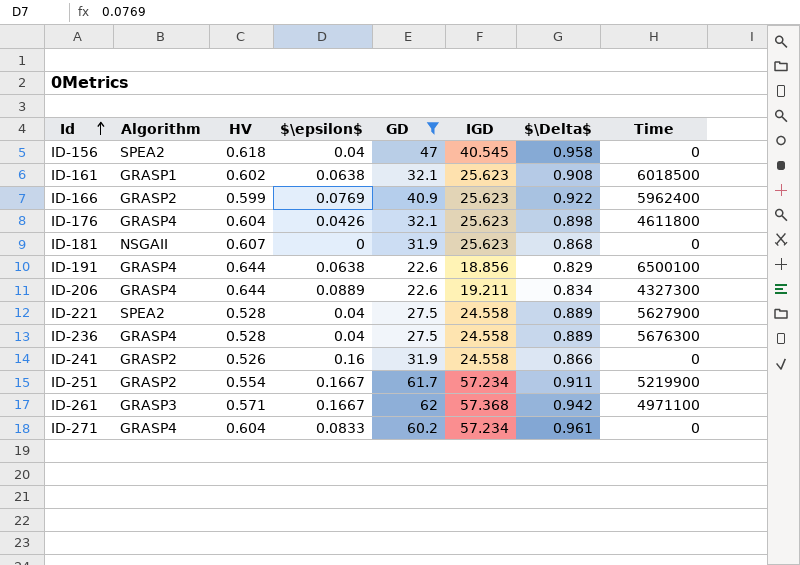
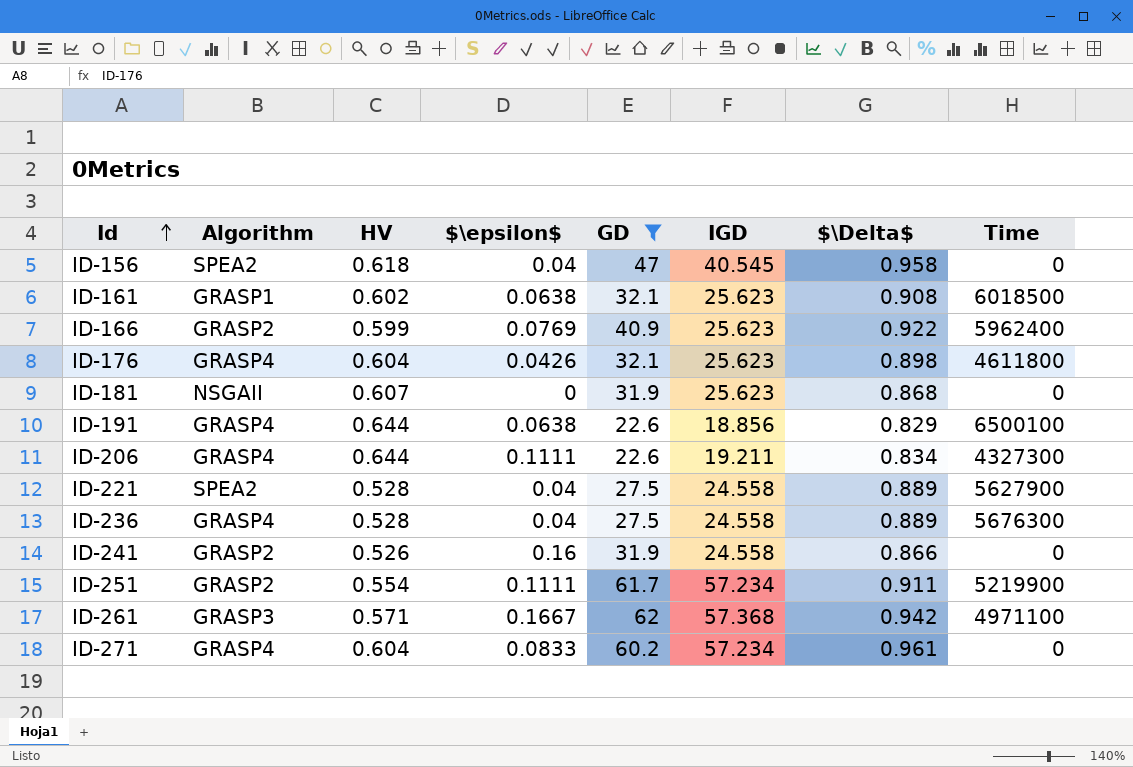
ID-206 | $\epsilon$: 0.0889 -> 0.1111
ID-251 | $\epsilon$: 0.1667 -> 0.1111

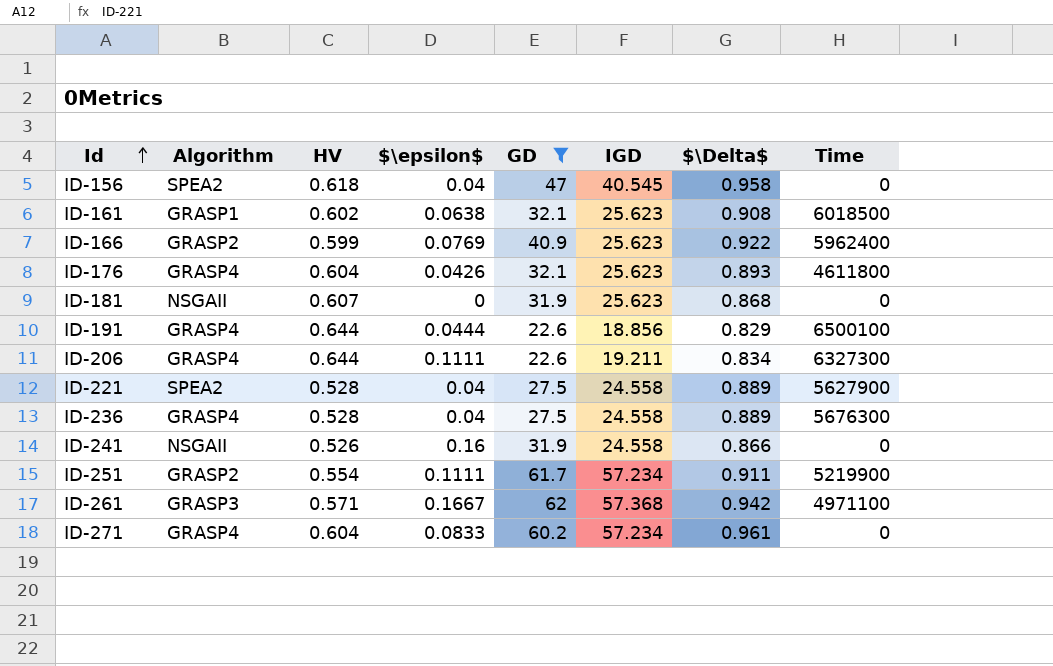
ID-176 | $\Delta$: 0.898 -> 0.893
ID-191 | $\epsilon$: 0.0638 -> 0.0444
ID-206 | Time: 4327300 -> 6327300
ID-241 | Algorithm: GRASP2 -> NSGAII

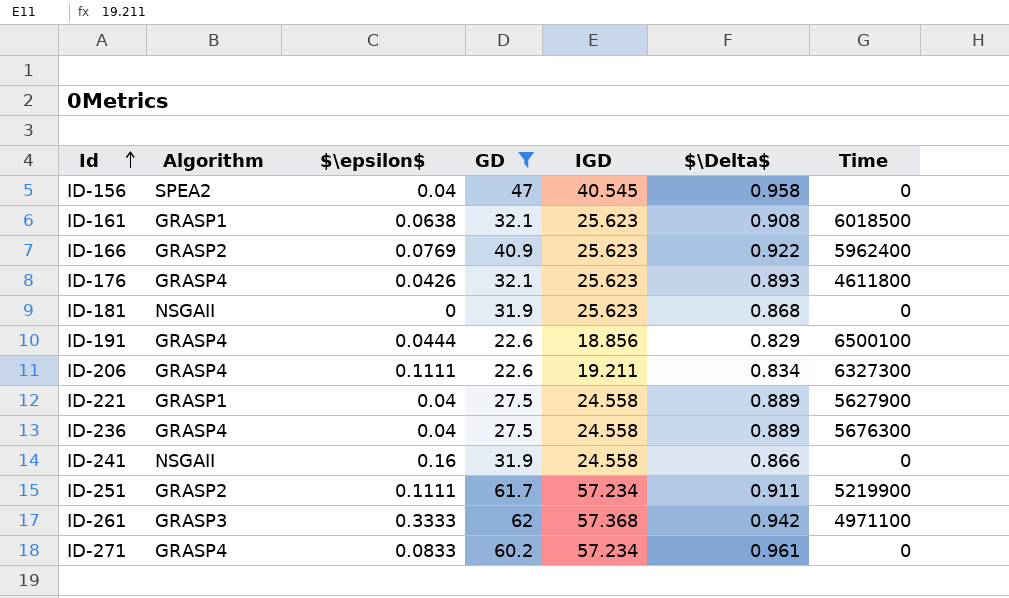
column HV | position: 3 -> none
ID-221 | Algorithm: SPEA2 -> GRASP1
ID-261 | $\epsilon$: 0.1667 -> 0.3333

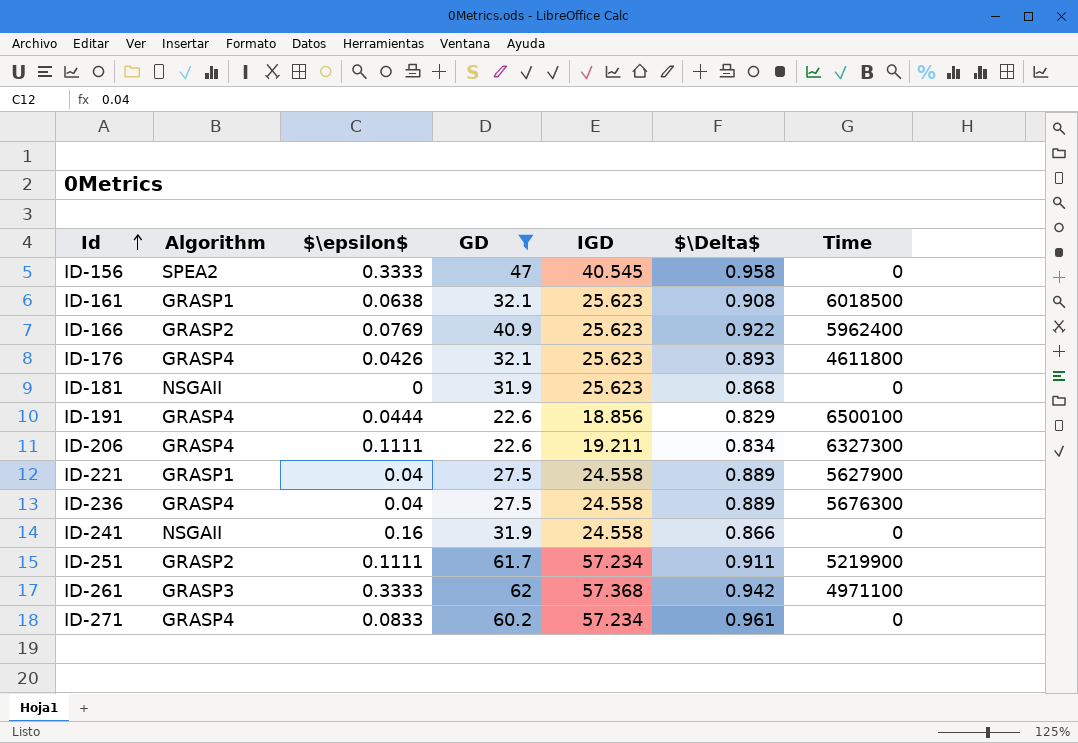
ID-156 | $\epsilon$: 0.04 -> 0.3333

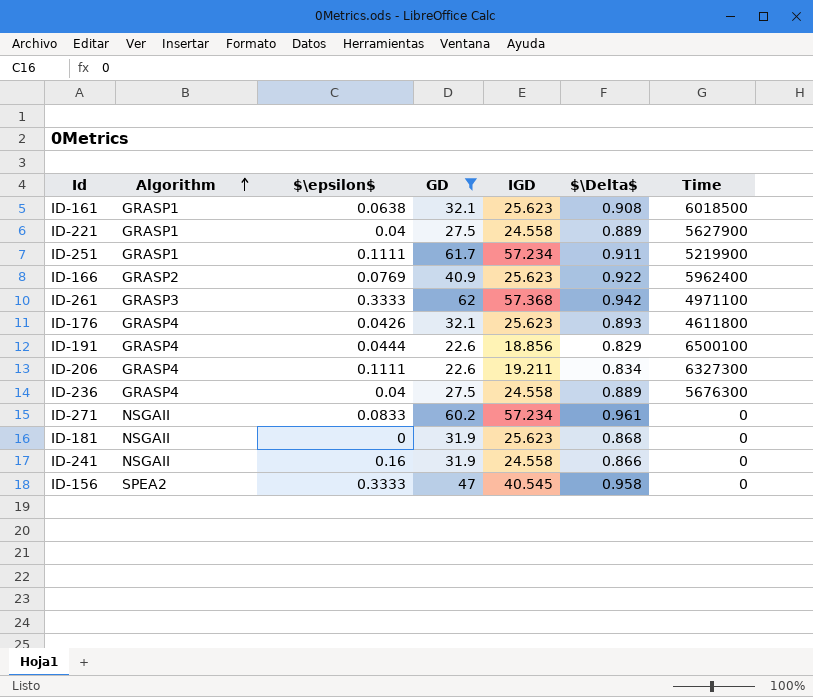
row order: Id ascending -> Algorithm ascending
ID-251 | Algorithm: GRASP2 -> GRASP1
ID-271 | Algorithm: GRASP4 -> NSGAII

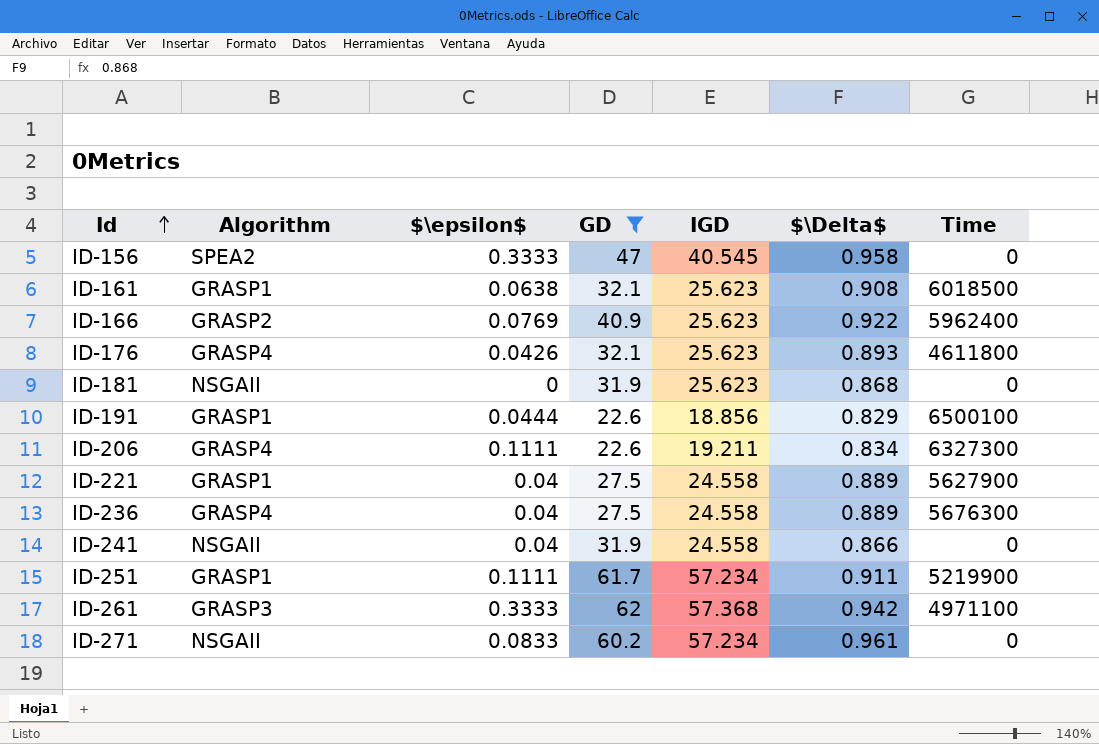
row order: Algorithm ascending -> Id ascending
ID-191 | Algorithm: GRASP4 -> GRASP1
ID-241 | $\epsilon$: 0.16 -> 0.04

